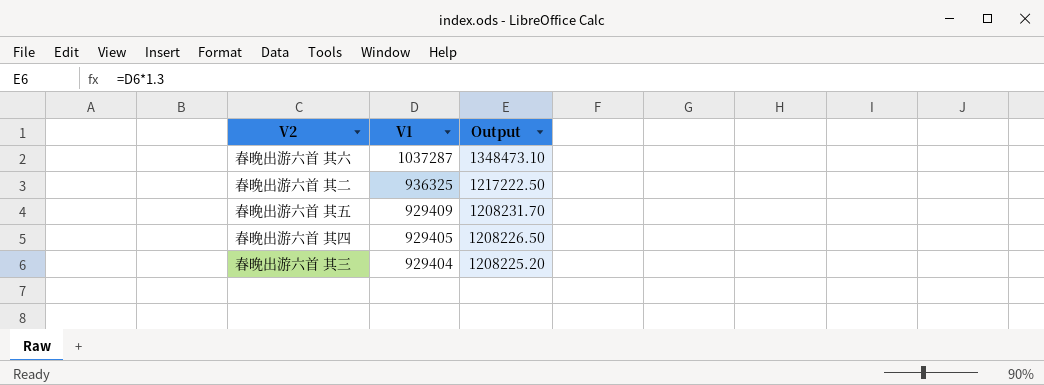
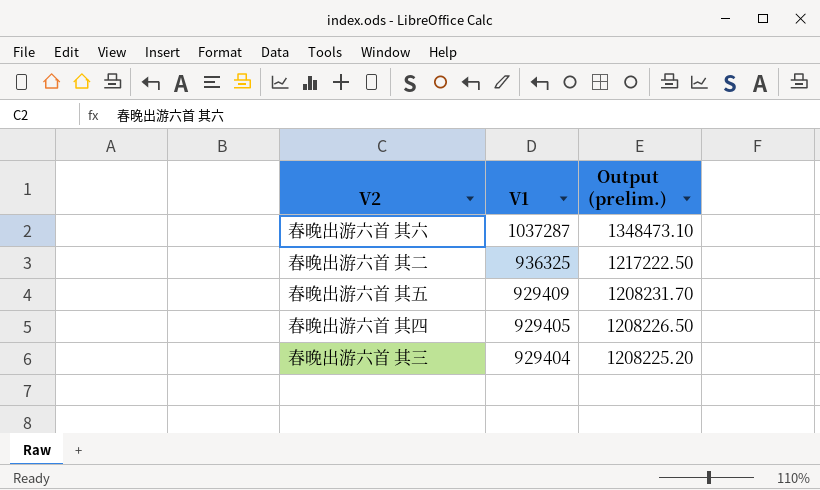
column name: Output -> Output (prelim.)

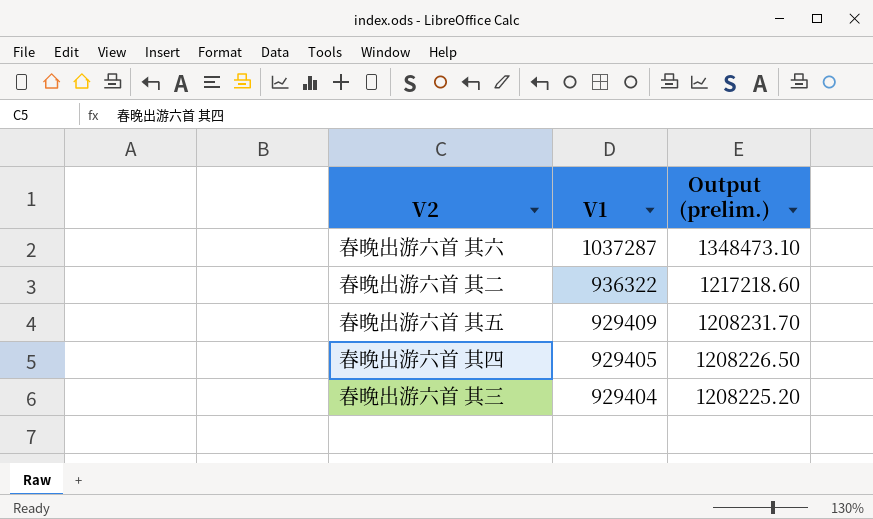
春晚出游六首 其二 | V1: 936325 -> 936322
春晚出游六首 其二 | Output (prelim.): 1217222.50 -> 1217218.60

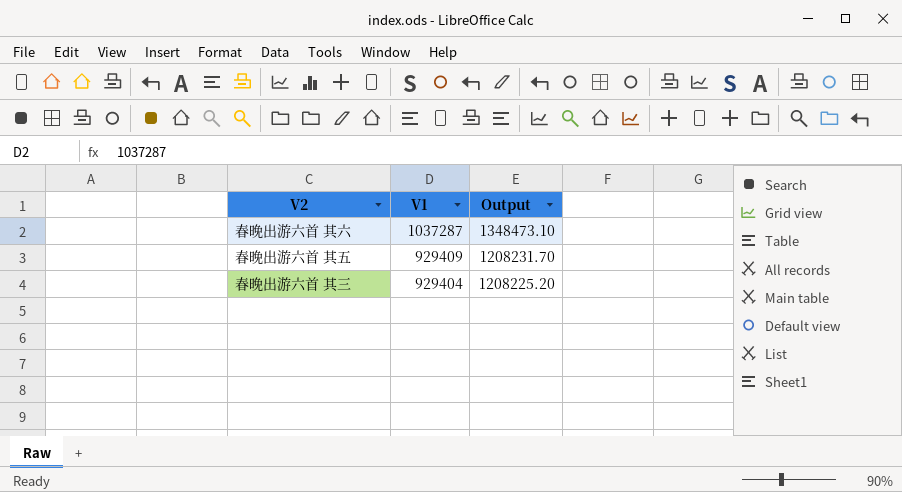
column name: Output (prelim.) -> Output
row 春晚出游六首 其二: 936322 | 1217218.60 -> none
row 春晚出游六首 其四: 929405 | 1208226.50 -> none

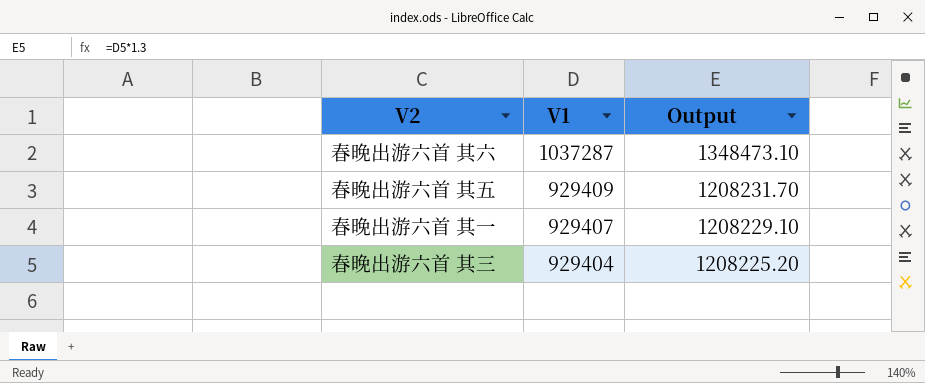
row 春晚出游六首 其一: none -> 929407 | 1208229.10

